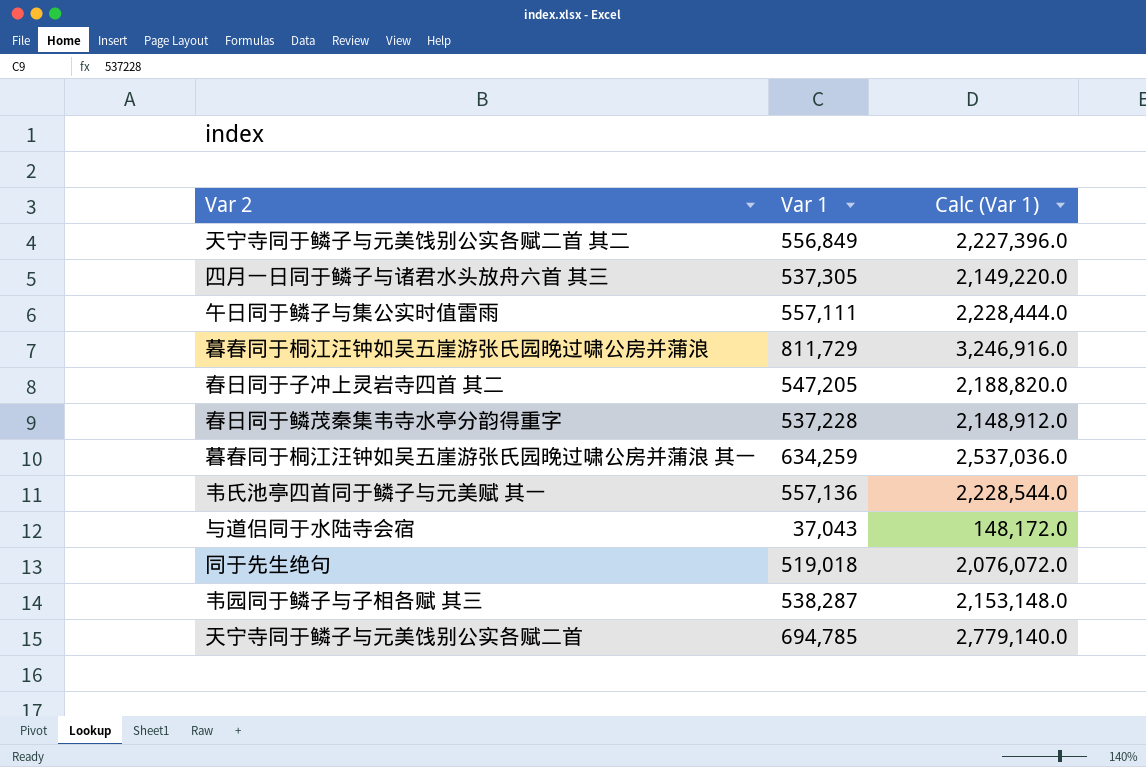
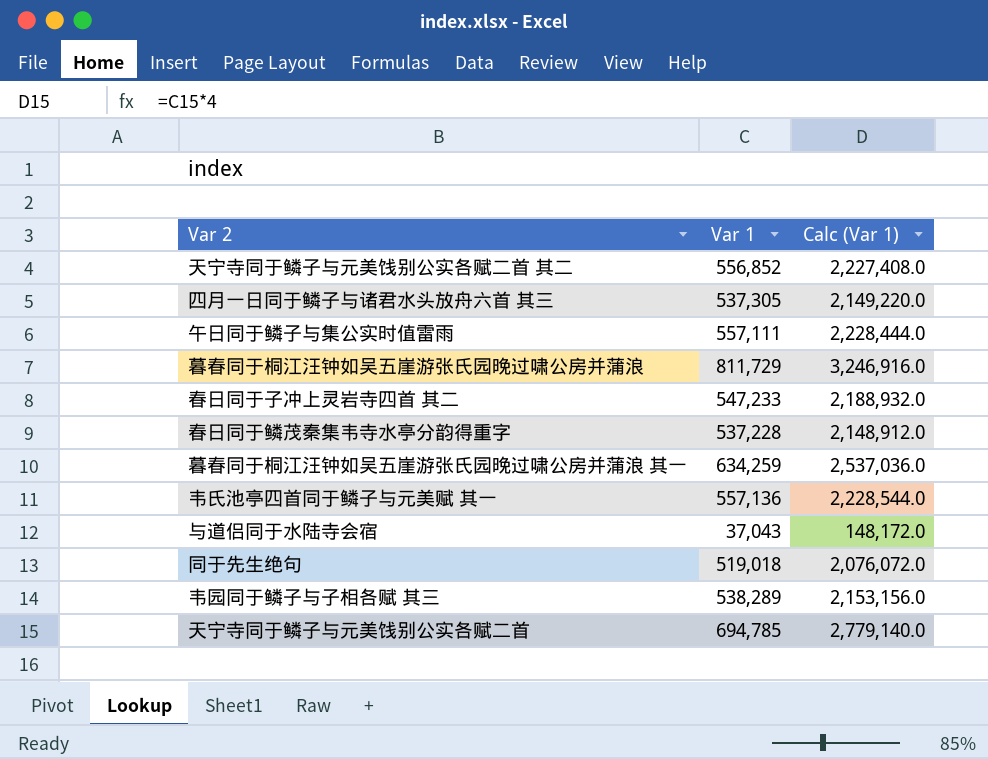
天宁寺同于鳞子与元美饯别公实各赋二首 其二 | Var 1: 556,849 -> 556,852
天宁寺同于鳞子与元美饯别公实各赋二首 其二 | Calc (Var 1): 2,227,396.0 -> 2,227,408.0
春日同于子冲上灵岩寺四首 其二 | Var 1: 547,205 -> 547,233
春日同于子冲上灵岩寺四首 其二 | Calc (Var 1): 2,188,820.0 -> 2,188,932.0
韦园同于鳞子与子相各赋 其三 | Var 1: 538,287 -> 538,289
韦园同于鳞子与子相各赋 其三 | Calc (Var 1): 2,153,148.0 -> 2,153,156.0

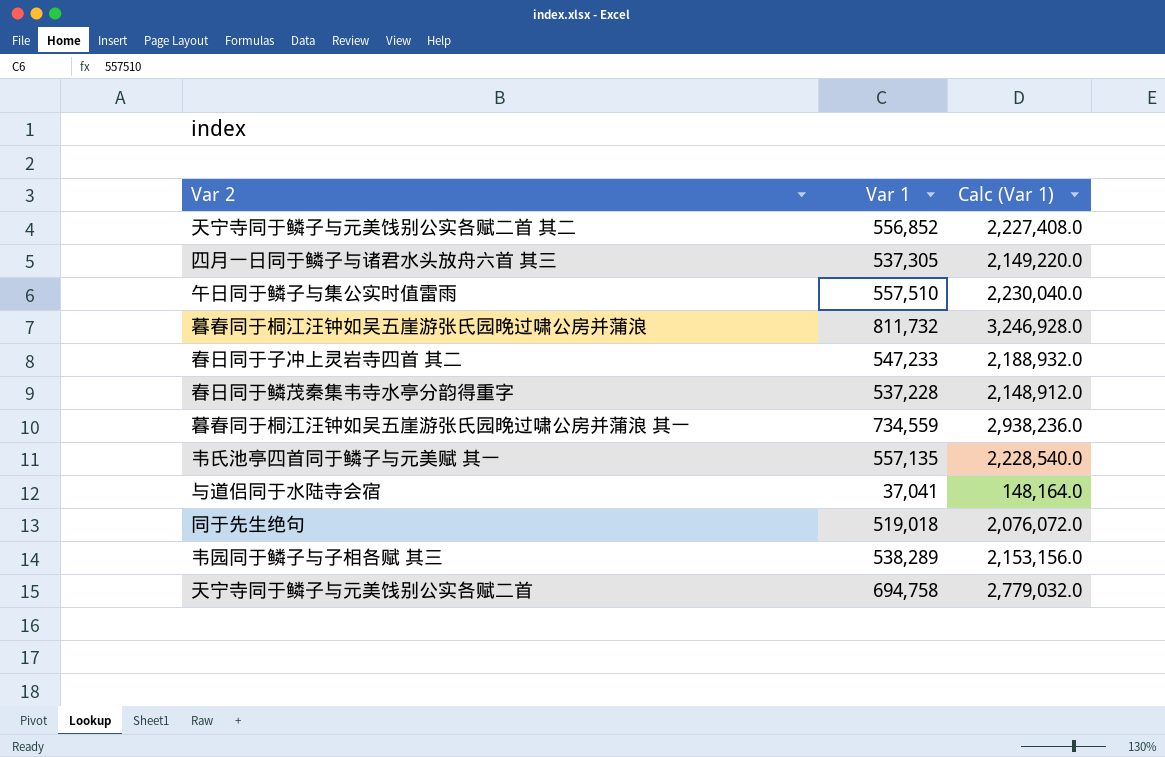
午日同于鳞子与集公实时值雷雨 | Var 1: 557,111 -> 557,510
午日同于鳞子与集公实时值雷雨 | Calc (Var 1): 2,228,444.0 -> 2,230,040.0
暮春同于桐江汪钟如吴五崖游张氏园晚过啸公房并蒲浪 | Var 1: 811,729 -> 811,732
暮春同于桐江汪钟如吴五崖游张氏园晚过啸公房并蒲浪 | Calc (Var 1): 3,246,916.0 -> 3,246,928.0
暮春同于桐江汪钟如吴五崖游张氏园晚过啸公房并蒲浪 其一 | Var 1: 634,259 -> 734,559
暮春同于桐江汪钟如吴五崖游张氏园晚过啸公房并蒲浪 其一 | Calc (Var 1): 2,537,036.0 -> 2,938,236.0
韦氏池亭四首同于鳞子与元美赋 其一 | Var 1: 557,136 -> 557,135
韦氏池亭四首同于鳞子与元美赋 其一 | Calc (Var 1): 2,228,544.0 -> 2,228,540.0
与道侣同于水陆寺会宿 | Var 1: 37,043 -> 37,041
与道侣同于水陆寺会宿 | Calc (Var 1): 148,172.0 -> 148,164.0
天宁寺同于鳞子与元美饯别公实各赋二首 | Var 1: 694,785 -> 694,758
天宁寺同于鳞子与元美饯别公实各赋二首 | Calc (Var 1): 2,779,140.0 -> 2,779,032.0

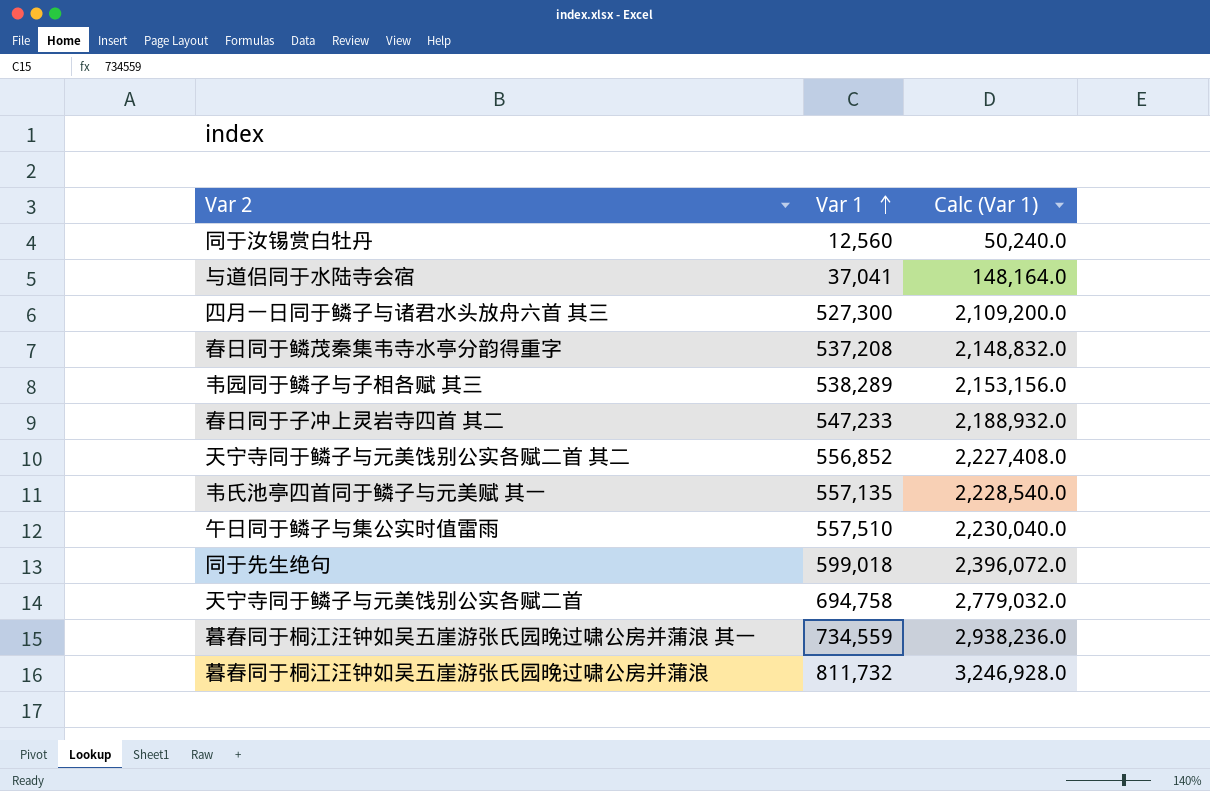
row order: none -> Var 1 ascending
row 同于汝锡赏白牡丹: none -> 12,560 | 50,240.0
四月一日同于鳞子与诸君水头放舟六首 其三 | Var 1: 537,305 -> 527,300
四月一日同于鳞子与诸君水头放舟六首 其三 | Calc (Var 1): 2,149,220.0 -> 2,109,200.0
春日同于鳞茂秦集韦寺水亭分韵得重字 | Var 1: 537,228 -> 537,208
春日同于鳞茂秦集韦寺水亭分韵得重字 | Calc (Var 1): 2,148,912.0 -> 2,148,832.0
同于先生绝句 | Var 1: 519,018 -> 599,018
同于先生绝句 | Calc (Var 1): 2,076,072.0 -> 2,396,072.0

